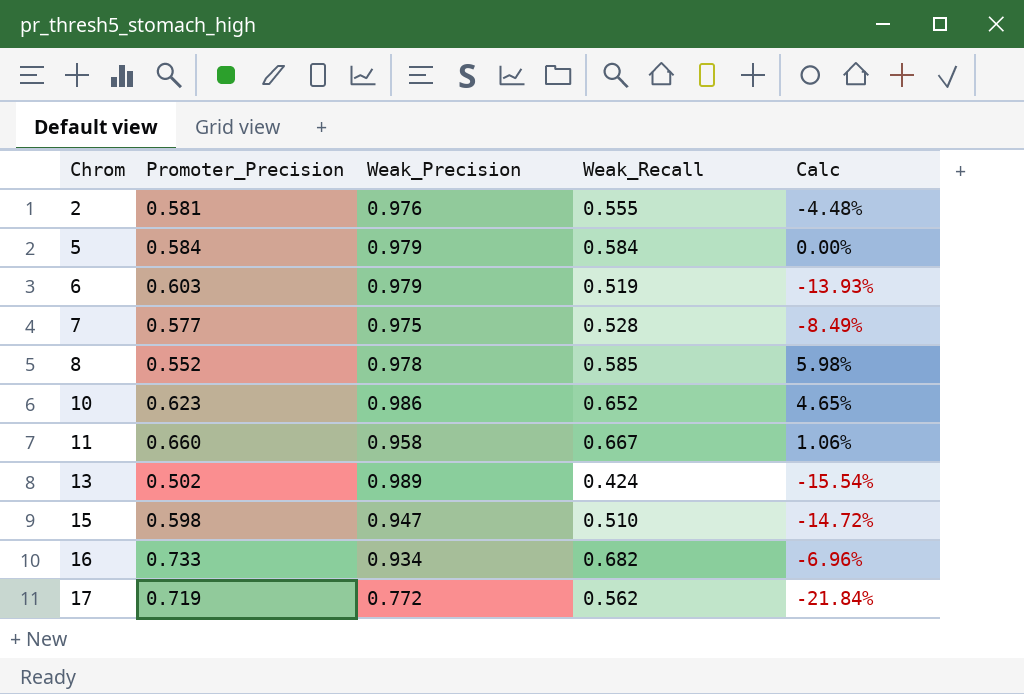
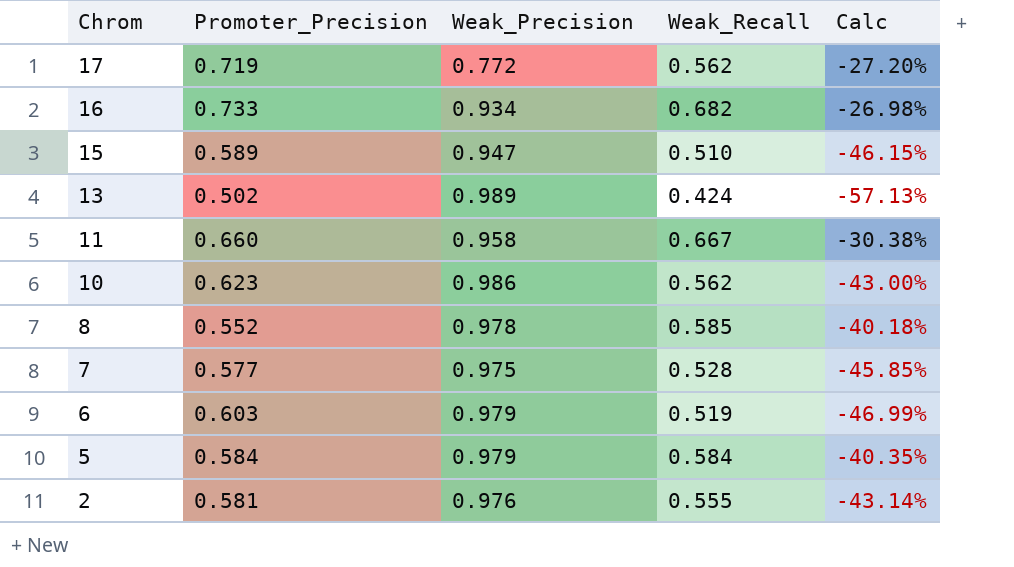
row order: Chrom ascending -> Chrom descending
column Calc | formula: ([Weak_Recall] - [Promoter_Precision]) / [Promoter_Precision] -> ([Weak_Recall] - [Weak_Precision]) / [Weak_Precision]
15 | Promoter_Precision: 0.598 -> 0.589
10 | Weak_Recall: 0.652 -> 0.562

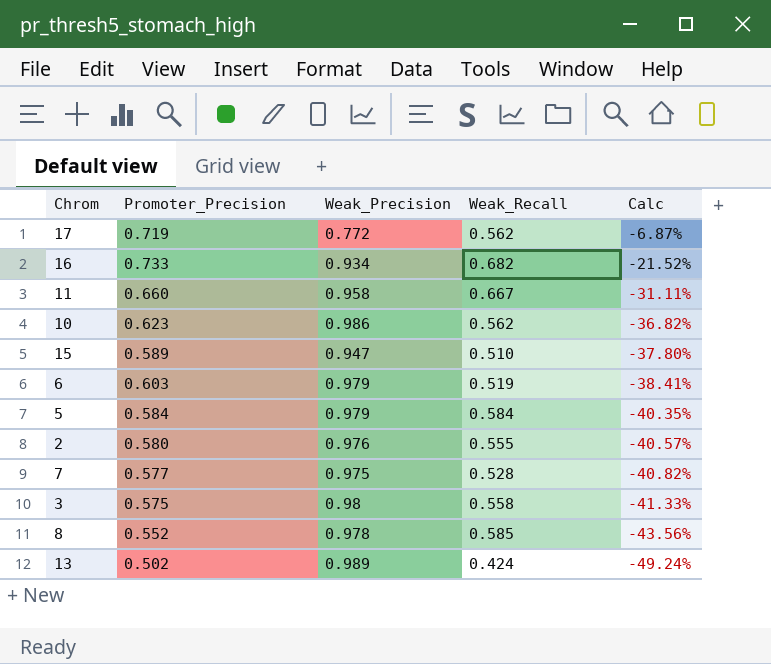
row order: Chrom descending -> Calc descending
column Calc | formula: ([Weak_Recall] - [Weak_Precision]) / [Weak_Precision] -> ([Promoter_Precision] - [Weak_Precision]) / [Weak_Precision]
2 | Promoter_Precision: 0.581 -> 0.580
row 3: none -> 0.575 | 0.98 | 0.558 | -41.33%

